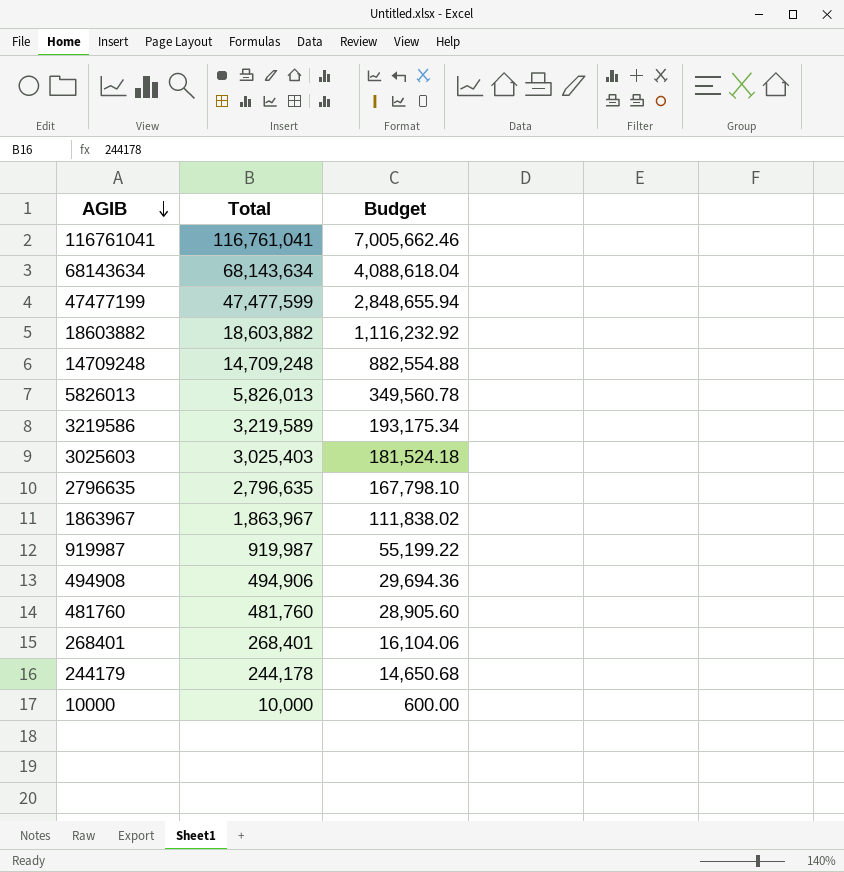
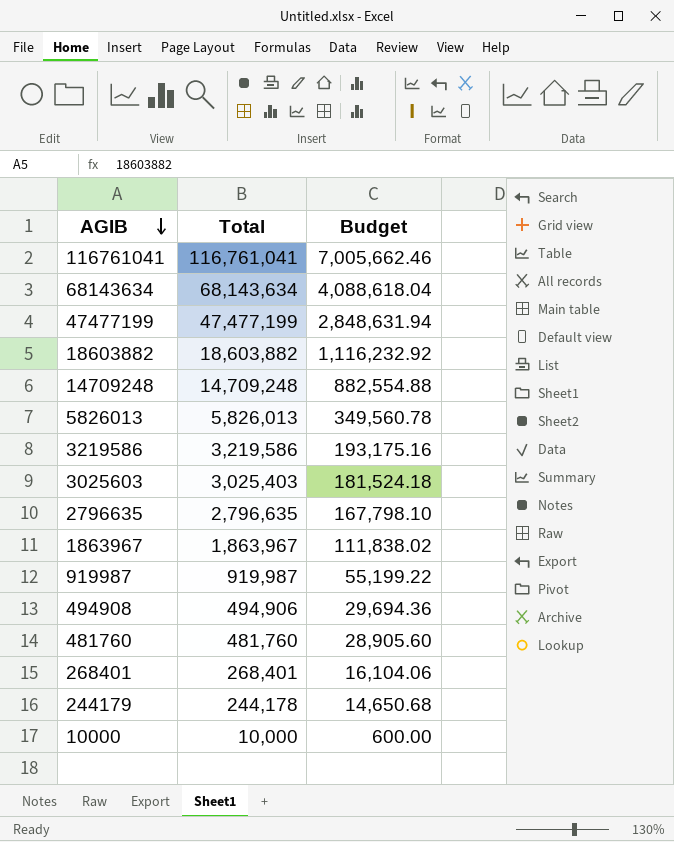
47477199 | Total: 47,477,599 -> 47,477,199
47477199 | Budget: 2,848,655.94 -> 2,848,631.94
3219586 | Total: 3,219,589 -> 3,219,586
3219586 | Budget: 193,175.34 -> 193,175.16

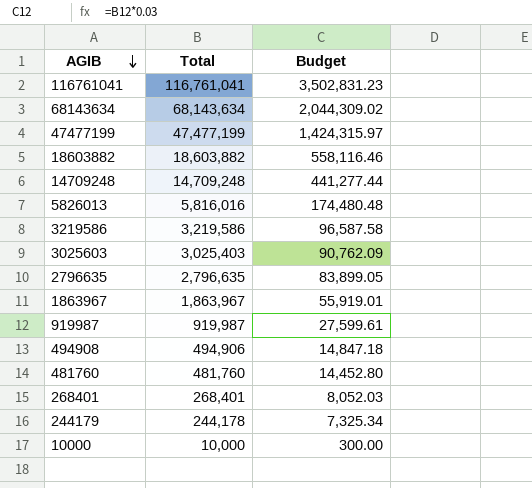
column Budget | formula: [Total] * 0.06 -> [Total] * 0.03
5826013 | Total: 5,826,013 -> 5,816,016

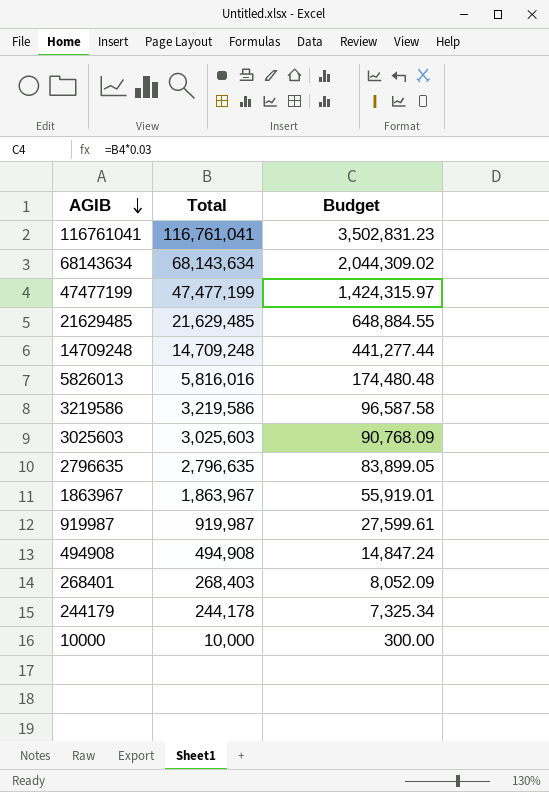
row 18603882: 18,603,882 | 558,116.46 -> none
row 481760: 481,760 | 14,452.80 -> none
row 21629485: none -> 21,629,485 | 648,884.55
3025603 | Total: 3,025,403 -> 3,025,603
3025603 | Budget: 90,762.09 -> 90,768.09
494908 | Total: 494,906 -> 494,908
494908 | Budget: 14,847.18 -> 14,847.24
268401 | Total: 268,401 -> 268,403
268401 | Budget: 8,052.03 -> 8,052.09

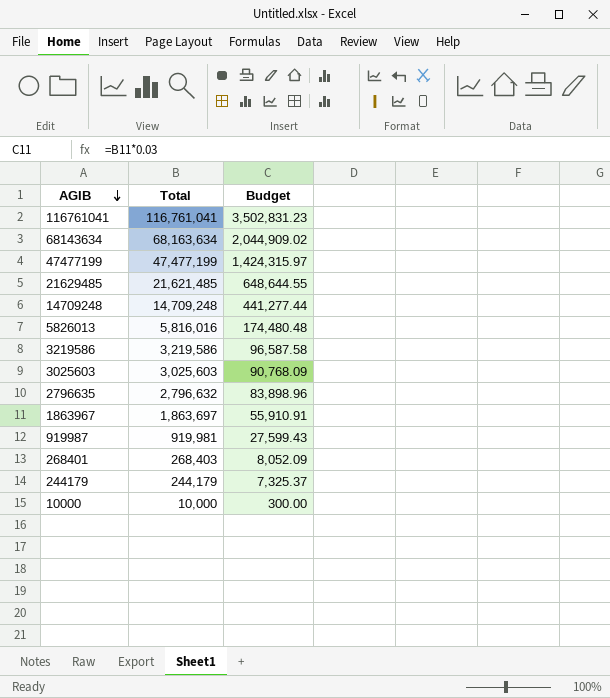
row 494908: 494,908 | 14,847.24 -> none
68143634 | Total: 68,143,634 -> 68,163,634
68143634 | Budget: 2,044,309.02 -> 2,044,909.02
21629485 | Total: 21,629,485 -> 21,621,485
21629485 | Budget: 648,884.55 -> 648,644.55
2796635 | Total: 2,796,635 -> 2,796,632
2796635 | Budget: 83,899.05 -> 83,898.96
1863967 | Total: 1,863,967 -> 1,863,697
1863967 | Budget: 55,919.01 -> 55,910.91
919987 | Total: 919,987 -> 919,981
919987 | Budget: 27,599.61 -> 27,599.43
244179 | Total: 244,178 -> 244,179
244179 | Budget: 7,325.34 -> 7,325.37

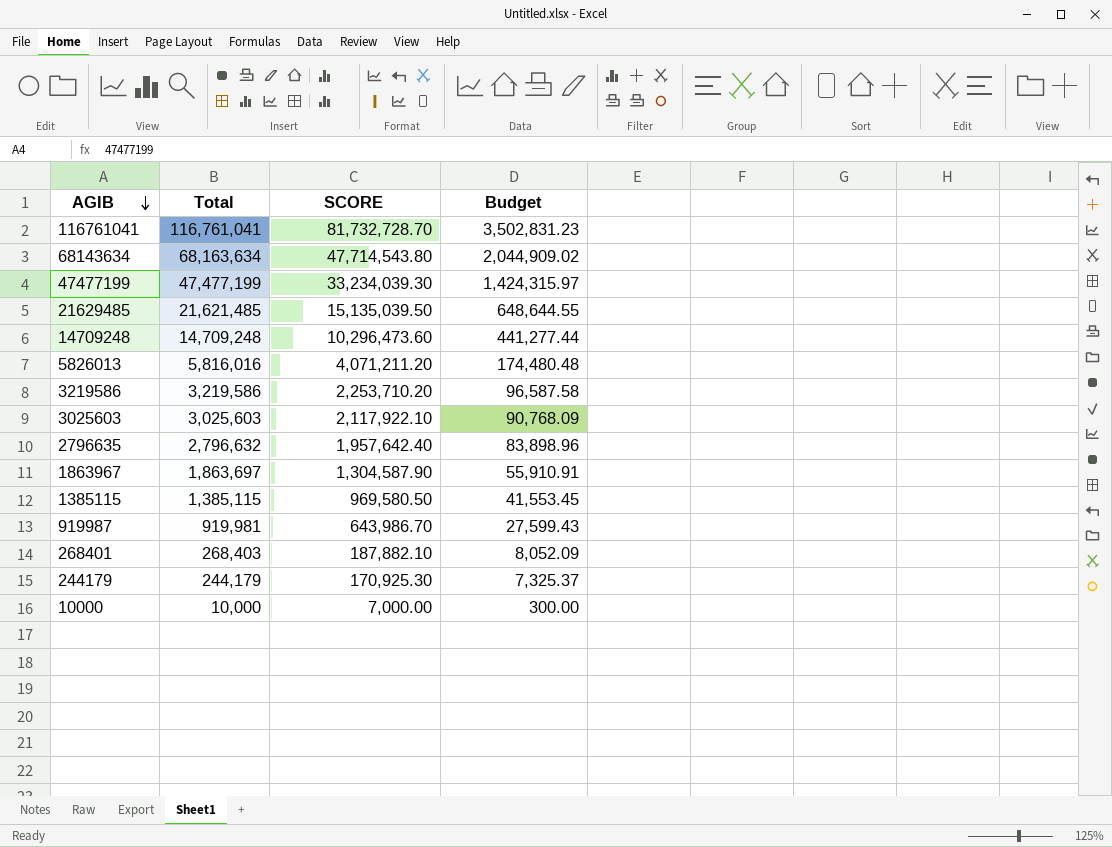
column SCORE | formula: none -> [Total] * 0.7
row 1385115: none -> 1,385,115 | 969,580.50 | 41,553.45

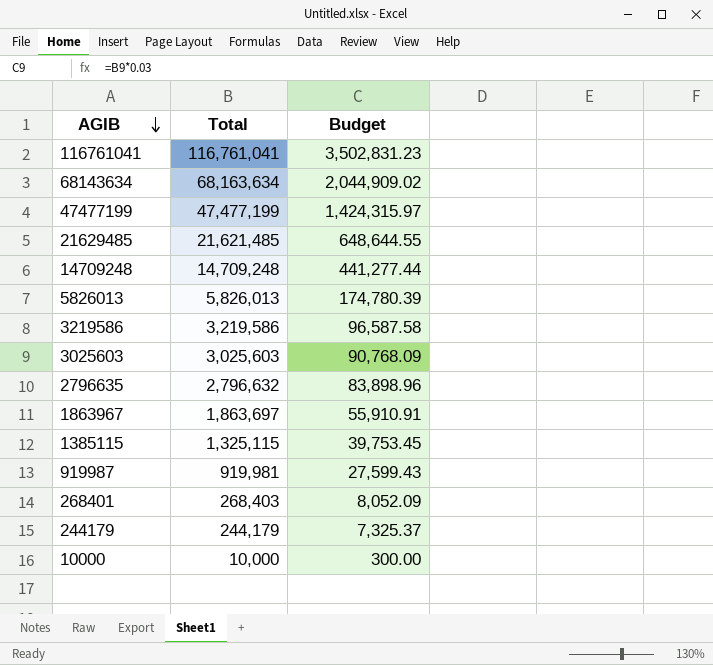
column SCORE | formula: [Total] * 0.7 -> none
5826013 | Total: 5,816,016 -> 5,826,013
5826013 | Budget: 174,480.48 -> 174,780.39
1385115 | Total: 1,385,115 -> 1,325,115
1385115 | Budget: 41,553.45 -> 39,753.45

